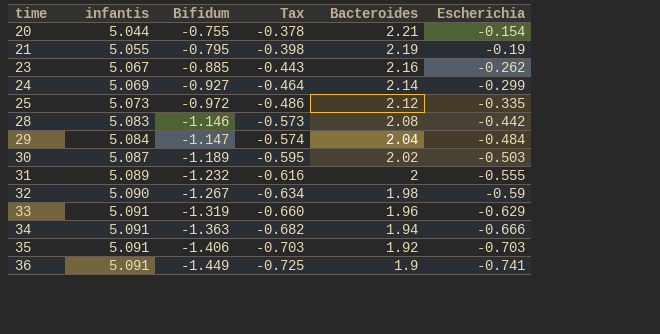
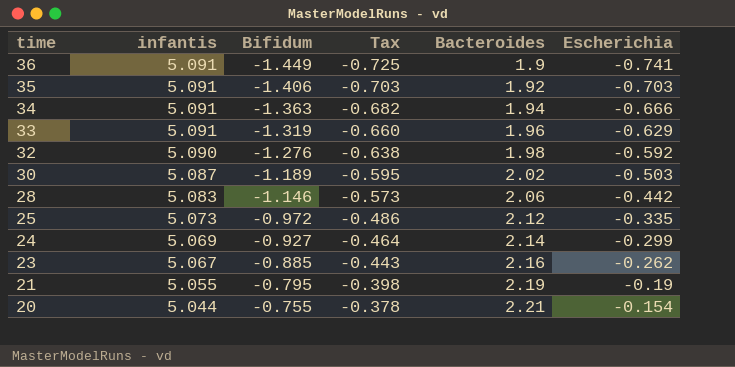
row order: time ascending -> time descending
row 29: 5.084 | -1.147 | -0.574 | 2.04 | -0.484 -> none
row 31: 5.089 | -1.232 | -0.616 | 2 | -0.555 -> none
32 | Bifidum: -1.267 -> -1.276
32 | Tax: -0.634 -> -0.638
32 | Escherichia: -0.59 -> -0.592
28 | Bacteroides: 2.08 -> 2.06

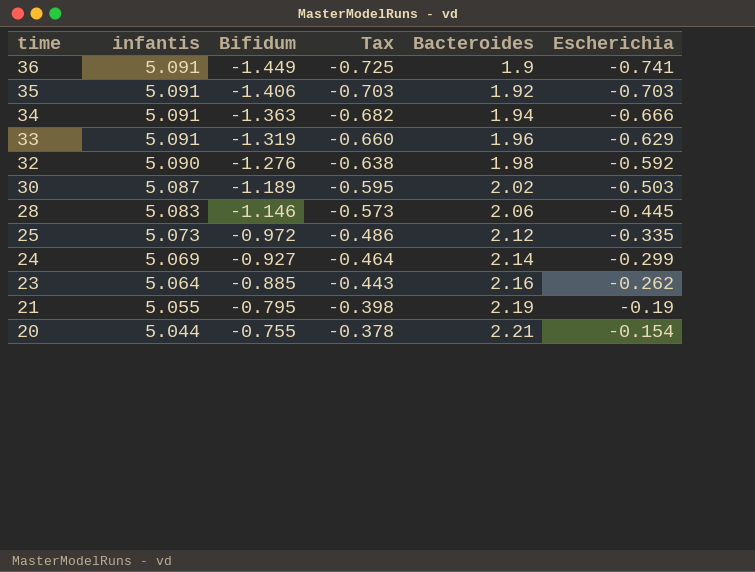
28 | Escherichia: -0.442 -> -0.445
23 | infantis: 5.067 -> 5.064

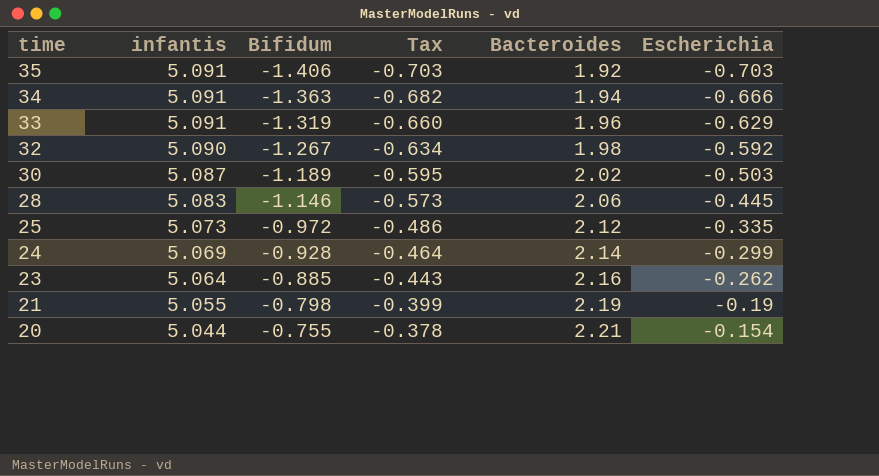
row 36: 5.091 | -1.449 | -0.725 | 1.9 | -0.741 -> none
32 | Bifidum: -1.276 -> -1.267
32 | Tax: -0.638 -> -0.634
24 | Bifidum: -0.927 -> -0.928
21 | Bifidum: -0.795 -> -0.798
21 | Tax: -0.398 -> -0.399

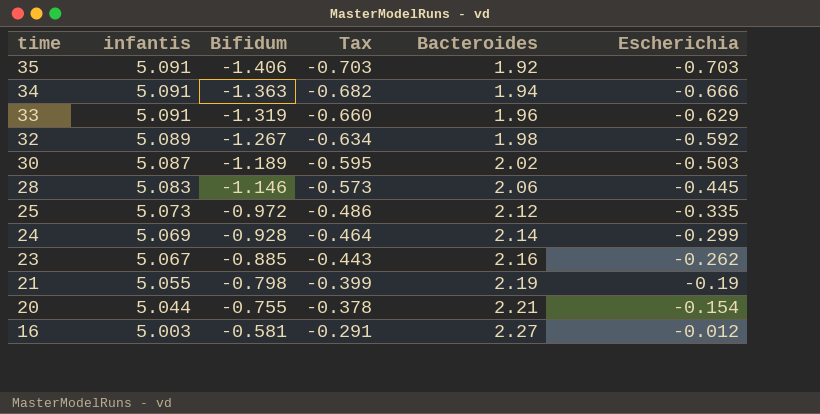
32 | infantis: 5.090 -> 5.089
23 | infantis: 5.064 -> 5.067
row 16: none -> 5.003 | -0.581 | -0.291 | 2.27 | -0.012

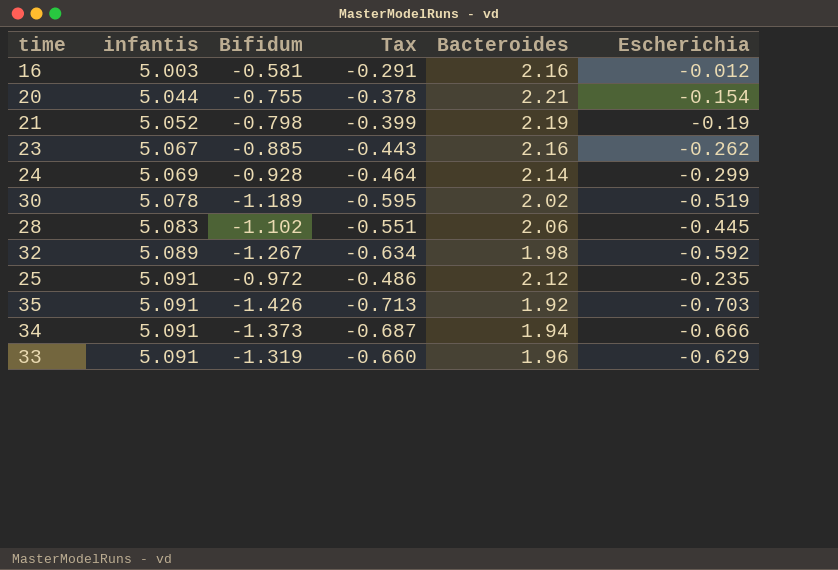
row order: time descending -> infantis ascending
16 | Bacteroides: 2.27 -> 2.16
21 | infantis: 5.055 -> 5.052
30 | infantis: 5.087 -> 5.078
30 | Escherichia: -0.503 -> -0.519
28 | Bifidum: -1.146 -> -1.102
28 | Tax: -0.573 -> -0.551
25 | infantis: 5.073 -> 5.091
25 | Escherichia: -0.335 -> -0.235
35 | Bifidum: -1.406 -> -1.426
35 | Tax: -0.703 -> -0.713
34 | Bifidum: -1.363 -> -1.373
34 | Tax: -0.682 -> -0.687

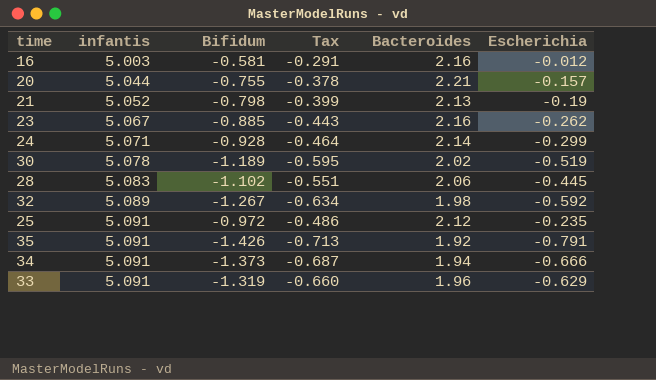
20 | Escherichia: -0.154 -> -0.157
21 | Bacteroides: 2.19 -> 2.13
24 | infantis: 5.069 -> 5.071
35 | Escherichia: -0.703 -> -0.791

